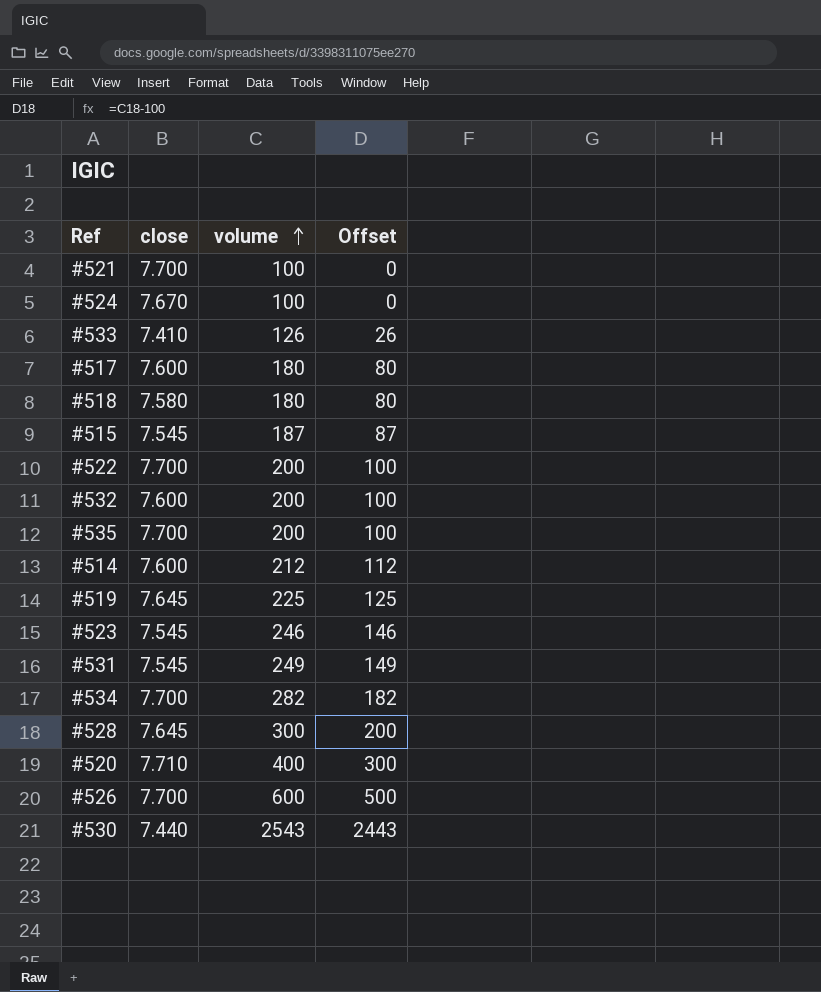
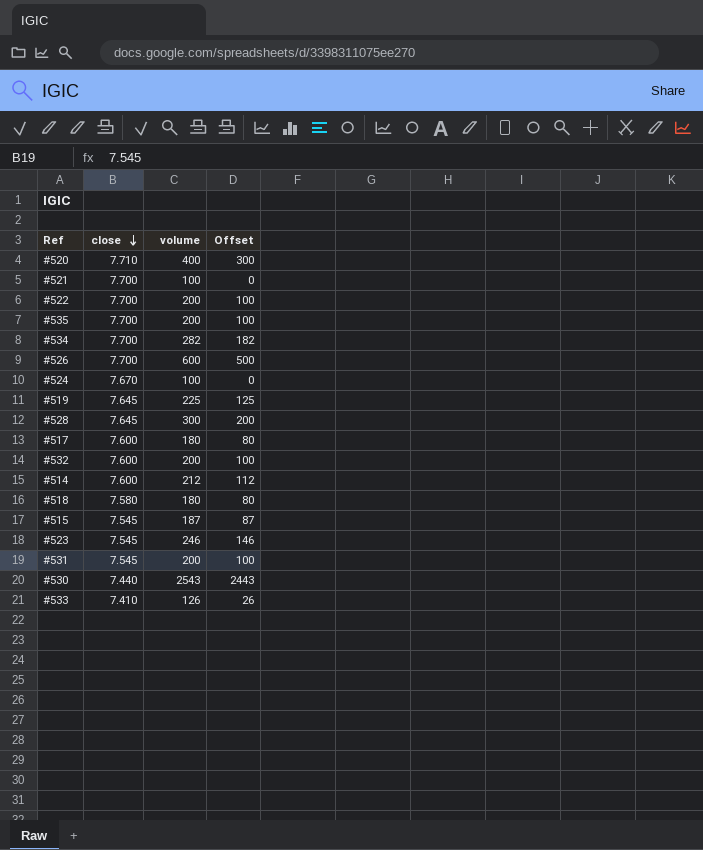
row order: volume ascending -> close descending
#531 | volume: 249 -> 200
#531 | Offset: 149 -> 100

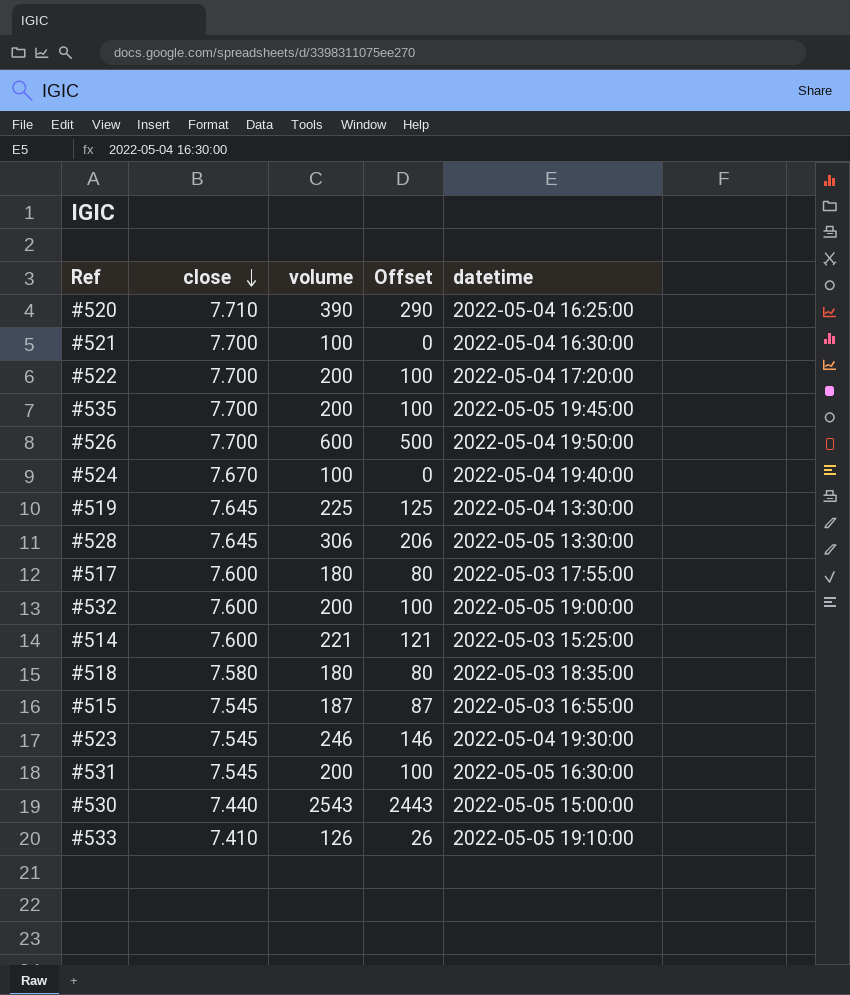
column datetime | position: none -> 5
row #534: 7.700 | 282 | 182 -> none
#520 | volume: 400 -> 390
#520 | Offset: 300 -> 290
#528 | volume: 300 -> 306
#528 | Offset: 200 -> 206
#514 | volume: 212 -> 221
#514 | Offset: 112 -> 121

